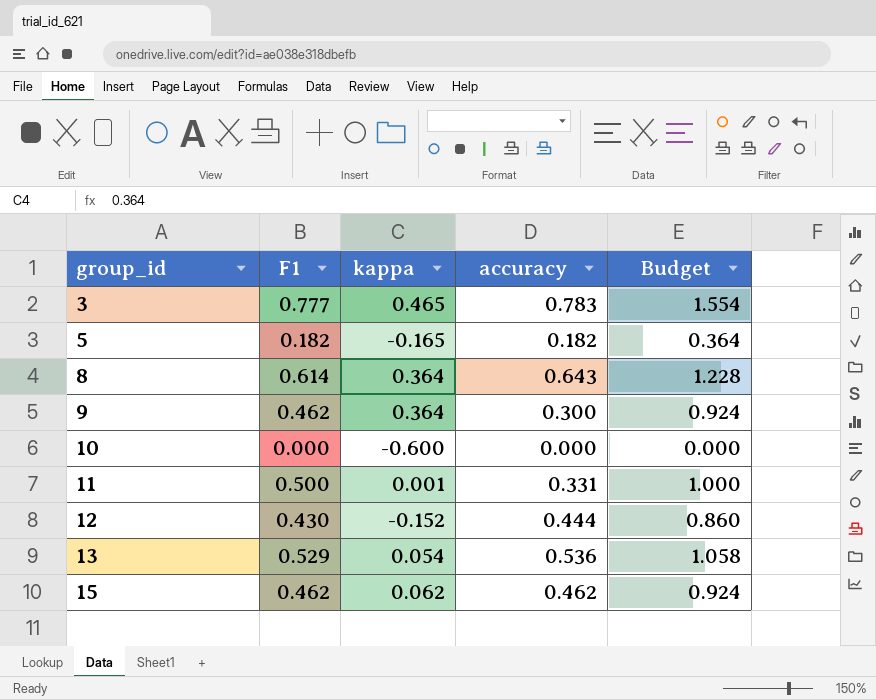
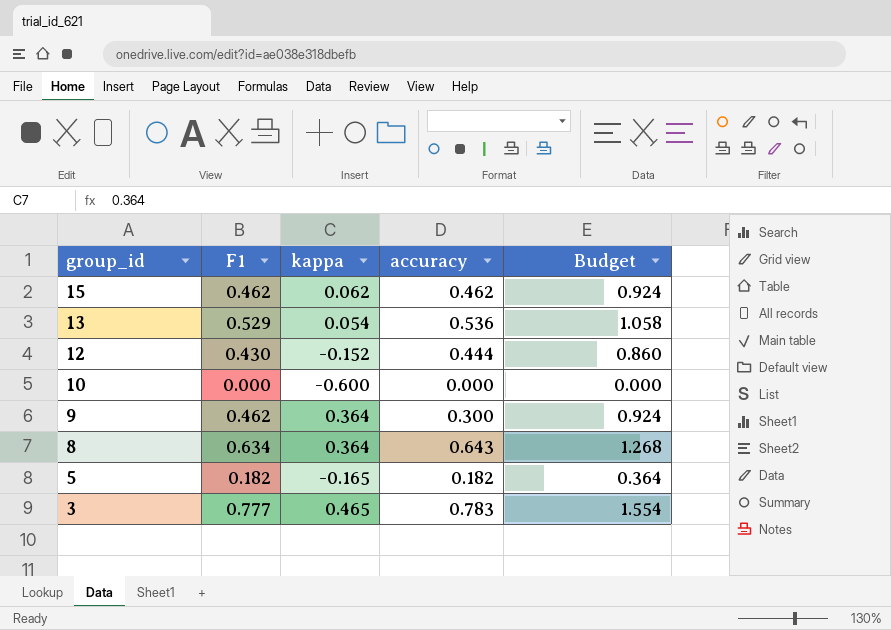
row order: group_id ascending -> group_id descending
row 11: 0.500 | 0.001 | 0.331 | 1.000 -> none
8 | F1: 0.614 -> 0.634
8 | Budget: 1.228 -> 1.268

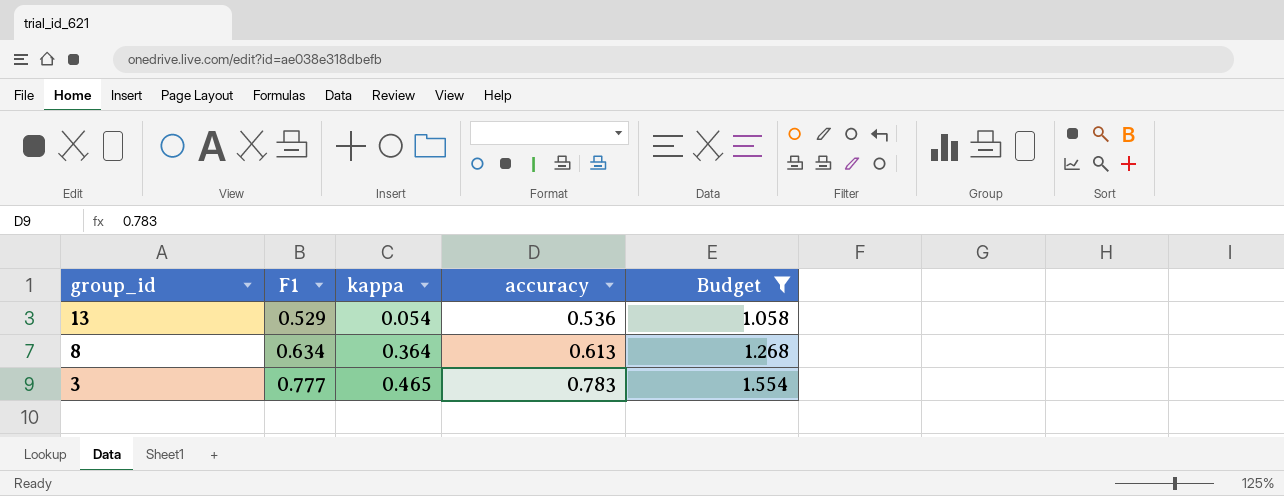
filter: none -> Budget >= 1.058
8 | accuracy: 0.643 -> 0.613

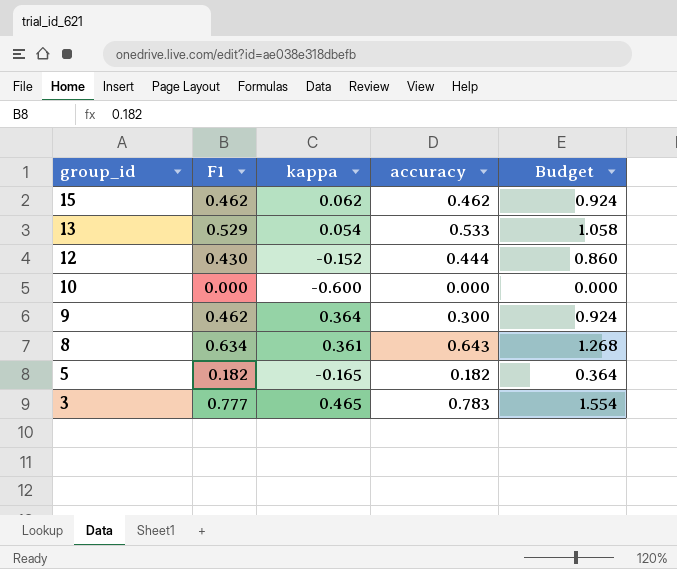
filter: Budget >= 1.058 -> none
13 | accuracy: 0.536 -> 0.533
8 | kappa: 0.364 -> 0.361
8 | accuracy: 0.613 -> 0.643

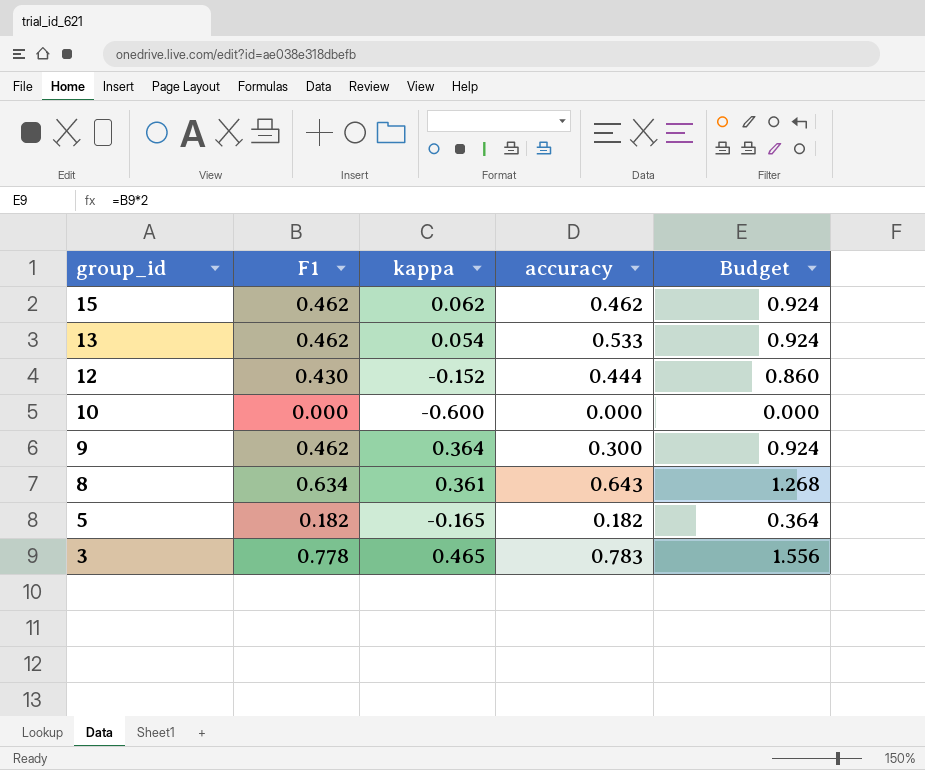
13 | F1: 0.529 -> 0.462
13 | Budget: 1.058 -> 0.924
3 | F1: 0.777 -> 0.778
3 | Budget: 1.554 -> 1.556

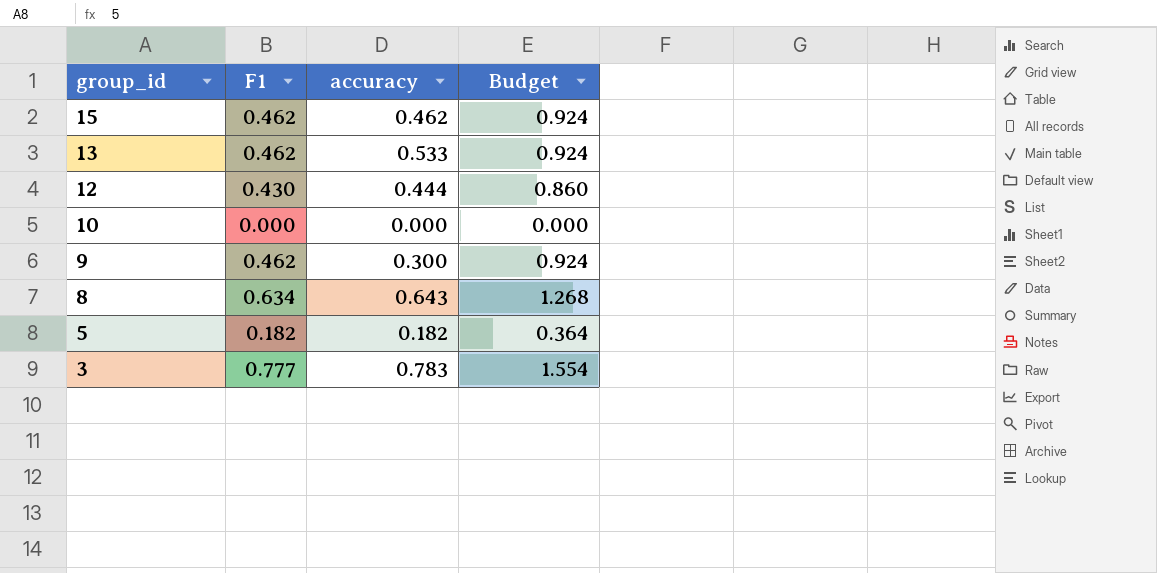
column kappa | position: 3 -> none
3 | F1: 0.778 -> 0.777
3 | Budget: 1.556 -> 1.554

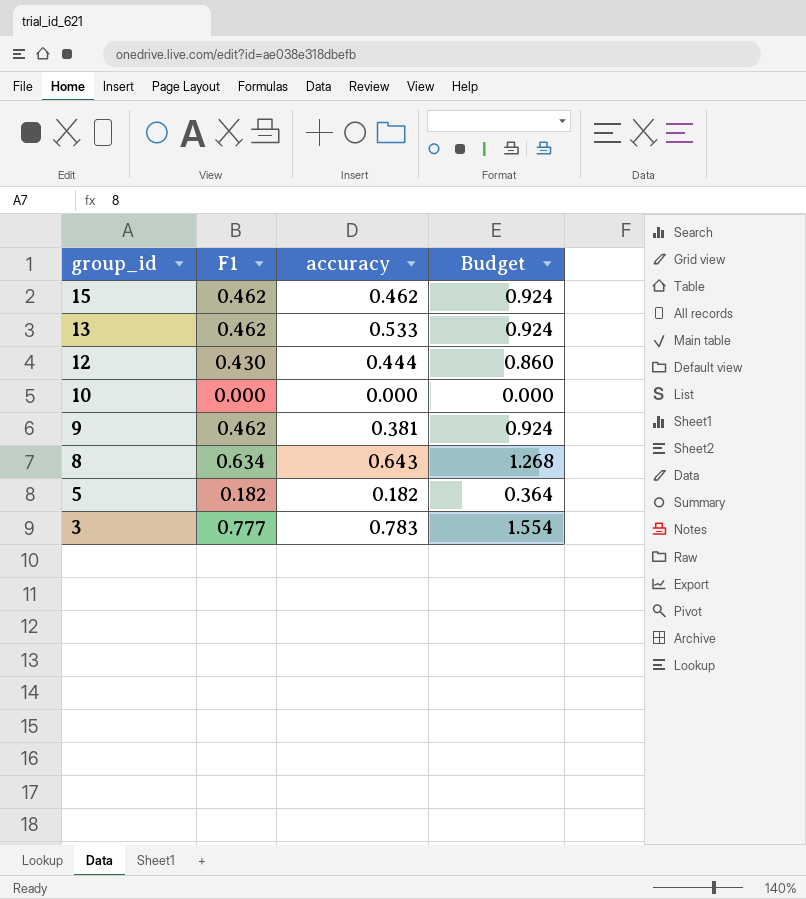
9 | accuracy: 0.300 -> 0.381

